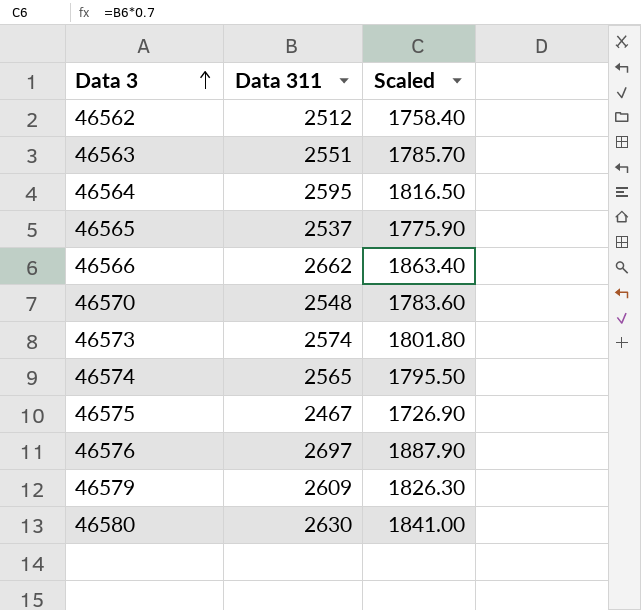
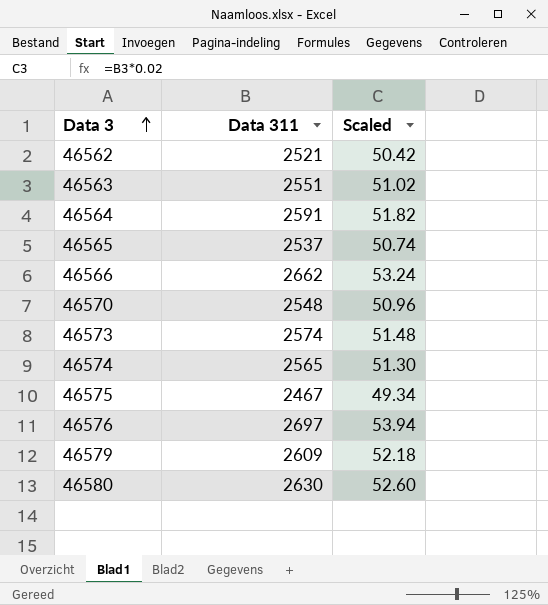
column Scaled | formula: [Data 311] * 0.7 -> [Data 311] * 0.02
46562 | Data 311: 2512 -> 2521
46564 | Data 311: 2595 -> 2591

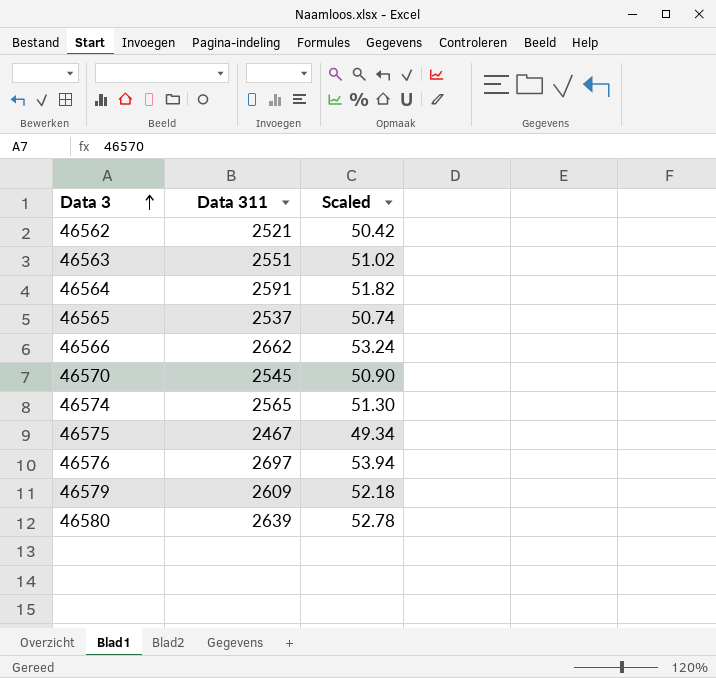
row 46573: 2574 | 51.48 -> none
46570 | Data 311: 2548 -> 2545
46570 | Scaled: 50.96 -> 50.90
46580 | Data 311: 2630 -> 2639
46580 | Scaled: 52.60 -> 52.78

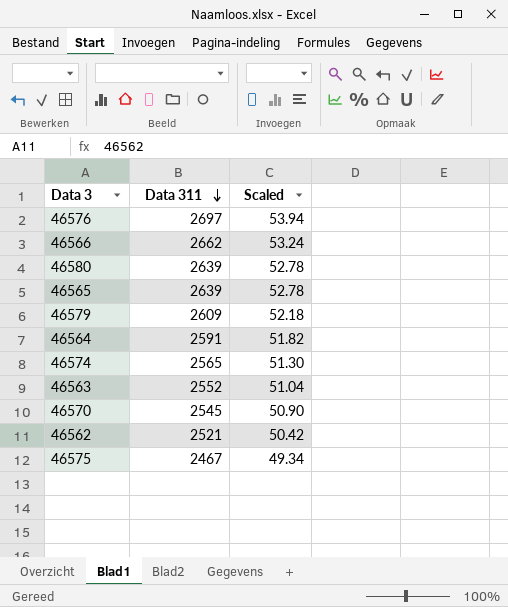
row order: Data 3 ascending -> Data 311 descending
46565 | Data 311: 2537 -> 2639
46565 | Scaled: 50.74 -> 52.78
46563 | Data 311: 2551 -> 2552
46563 | Scaled: 51.02 -> 51.04

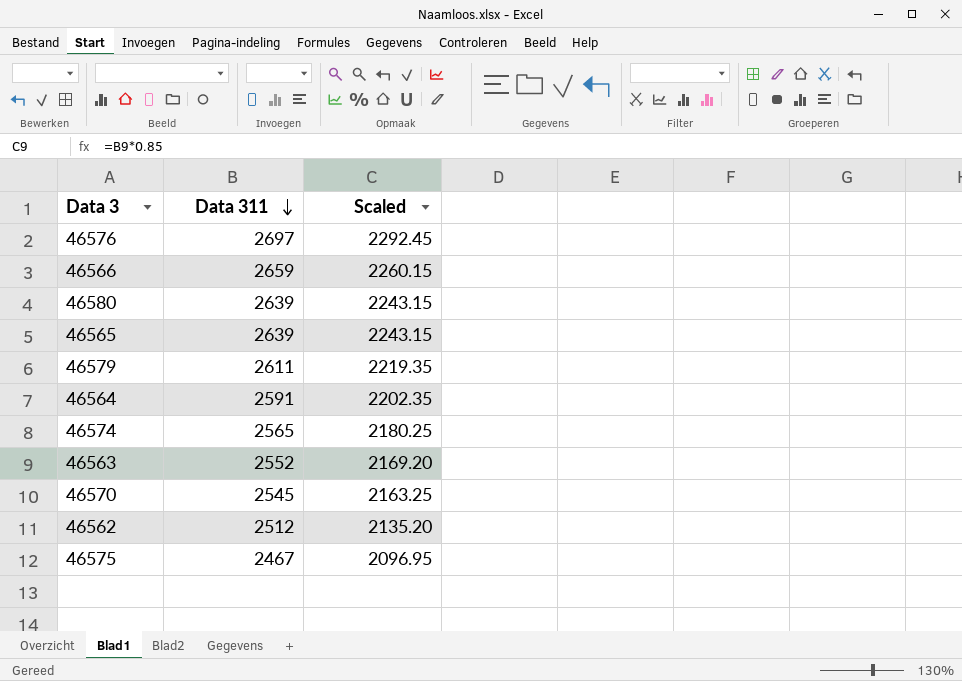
column Scaled | formula: [Data 311] * 0.02 -> [Data 311] * 0.85
46566 | Data 311: 2662 -> 2659
46579 | Data 311: 2609 -> 2611
46562 | Data 311: 2521 -> 2512

